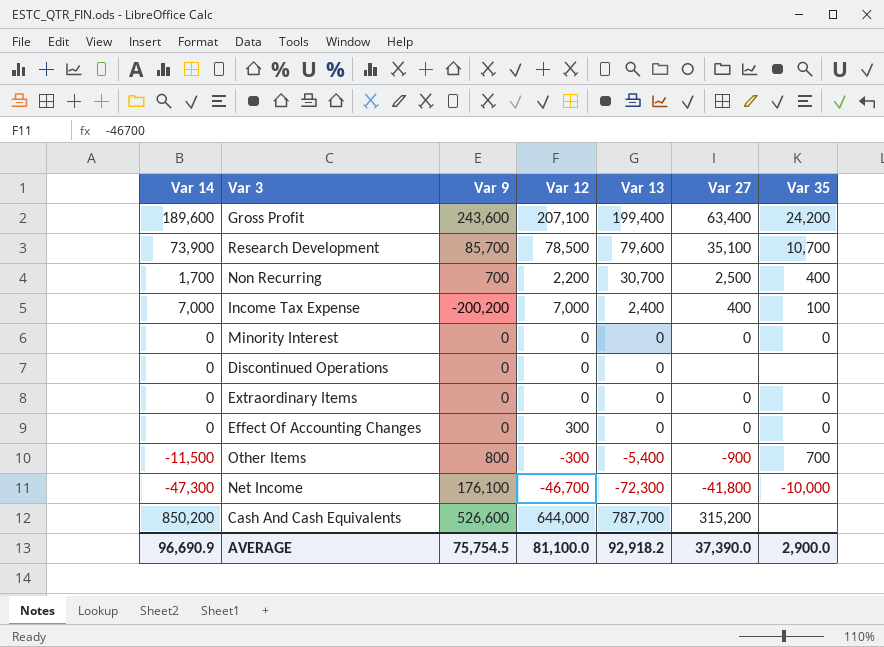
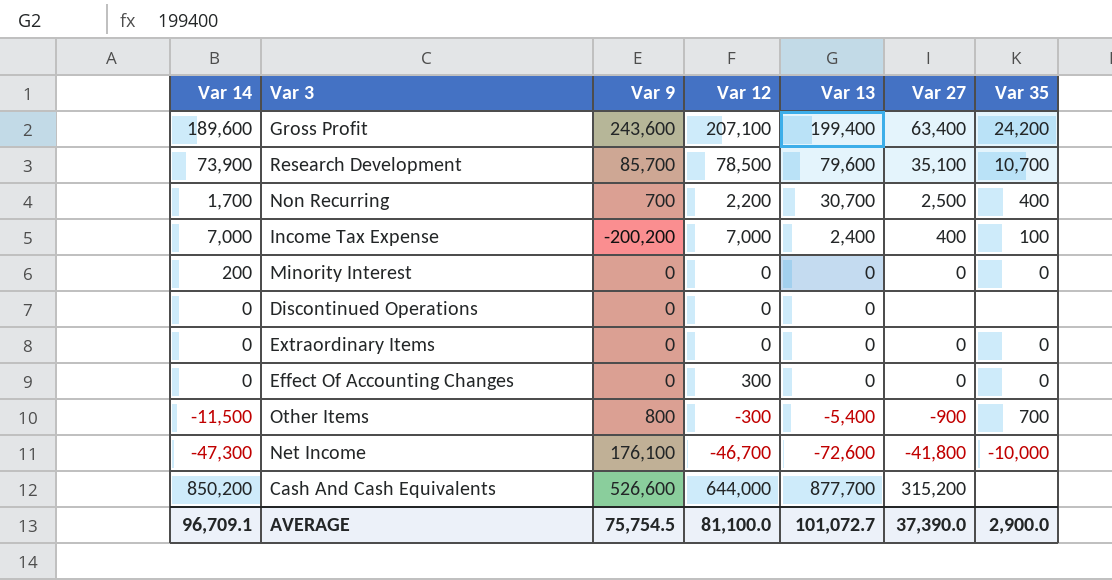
Minority Interest | Var 14: 0 -> 200
Net Income | Var 13: -72,300 -> -72,600
Cash And Cash Equivalents | Var 13: 787,700 -> 877,700
AVERAGE | Var 14: 96,690.9 -> 96,709.1
AVERAGE | Var 13: 92,918.2 -> 101,072.7

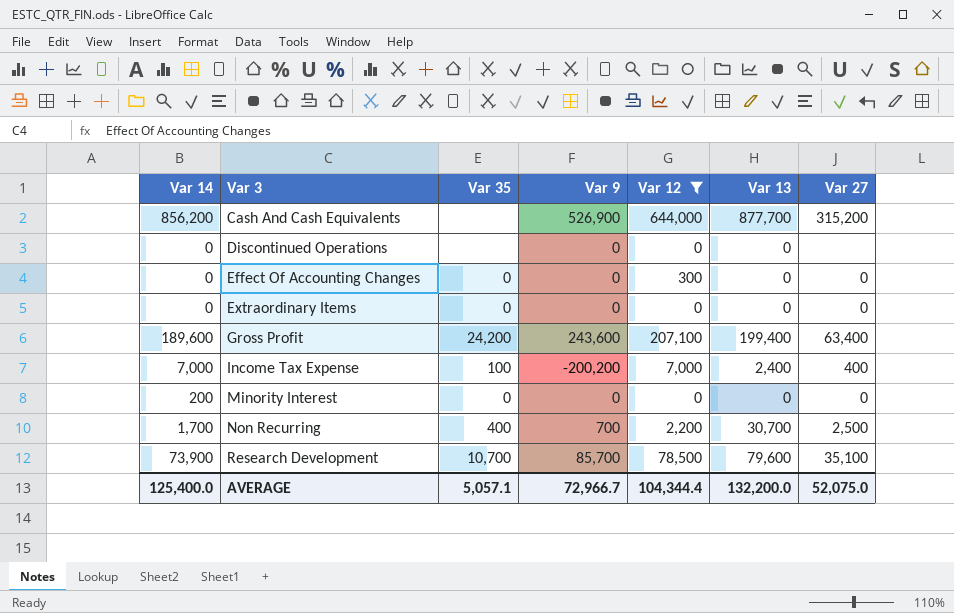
filter: none -> Var 12 >= 0
row order: none -> Var 3 ascending
column Var 35 | position: 7 -> 3
Cash And Cash Equivalents | Var 14: 850,200 -> 856,200
Cash And Cash Equivalents | Var 9: 526,600 -> 526,900
AVERAGE | Var 14: 96,709.1 -> 125,400.0
AVERAGE | Var 35: 2,900.0 -> 5,057.1
AVERAGE | Var 9: 75,754.5 -> 72,966.7
AVERAGE | Var 12: 81,100.0 -> 104,344.4
AVERAGE | Var 13: 101,072.7 -> 132,200.0
AVERAGE | Var 27: 37,390.0 -> 52,075.0

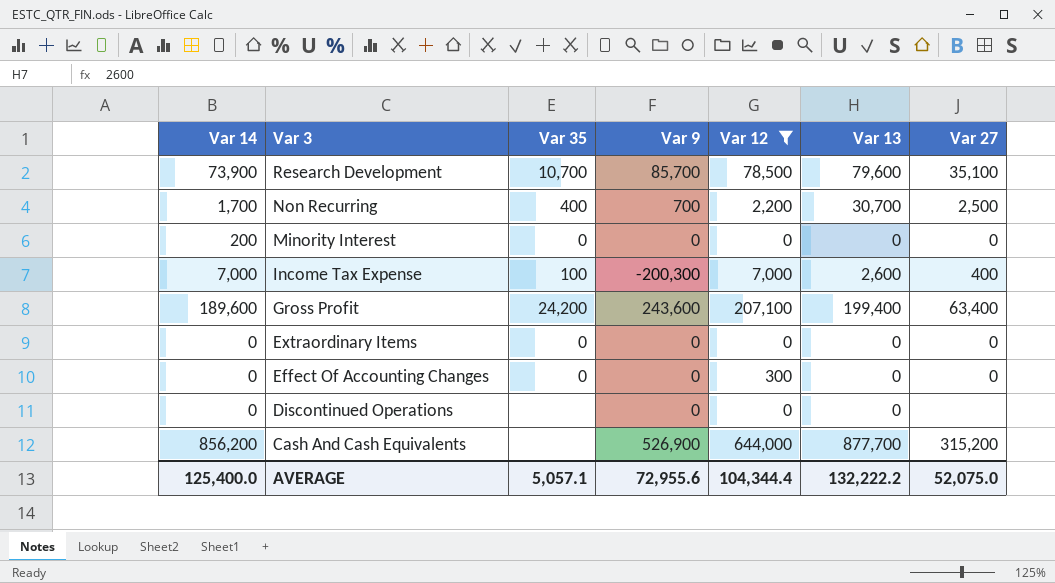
row order: Var 3 ascending -> Var 3 descending
Income Tax Expense | Var 9: -200,200 -> -200,300
Income Tax Expense | Var 13: 2,400 -> 2,600
AVERAGE | Var 9: 72,966.7 -> 72,955.6
AVERAGE | Var 13: 132,200.0 -> 132,222.2

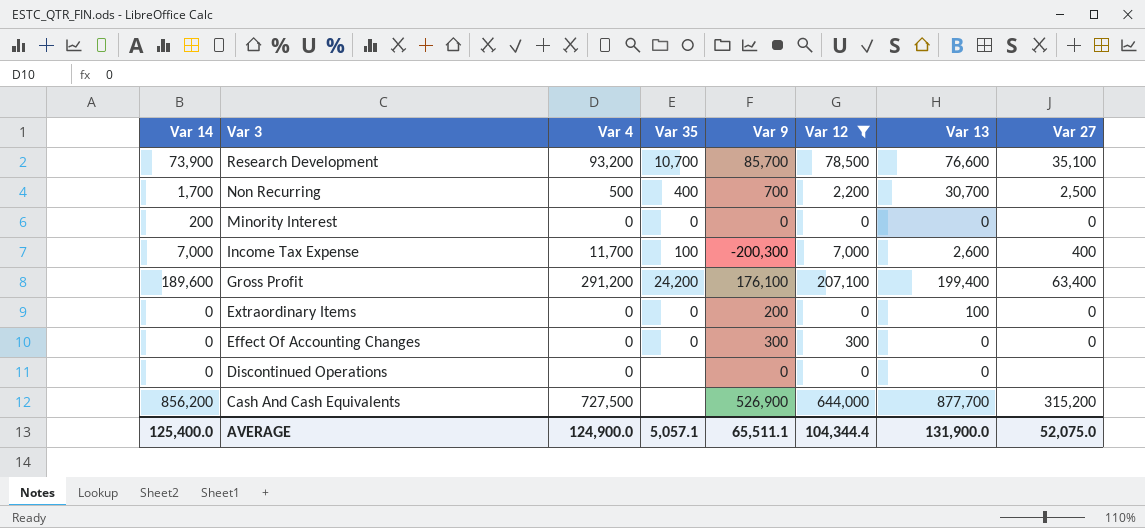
column Var 4 | position: none -> 3
Research Development | Var 13: 79,600 -> 76,600
Gross Profit | Var 9: 243,600 -> 176,100
Extraordinary Items | Var 9: 0 -> 200
Extraordinary Items | Var 13: 0 -> 100
Effect Of Accounting Changes | Var 9: 0 -> 300
AVERAGE | Var 9: 72,955.6 -> 65,511.1
AVERAGE | Var 13: 132,222.2 -> 131,900.0

